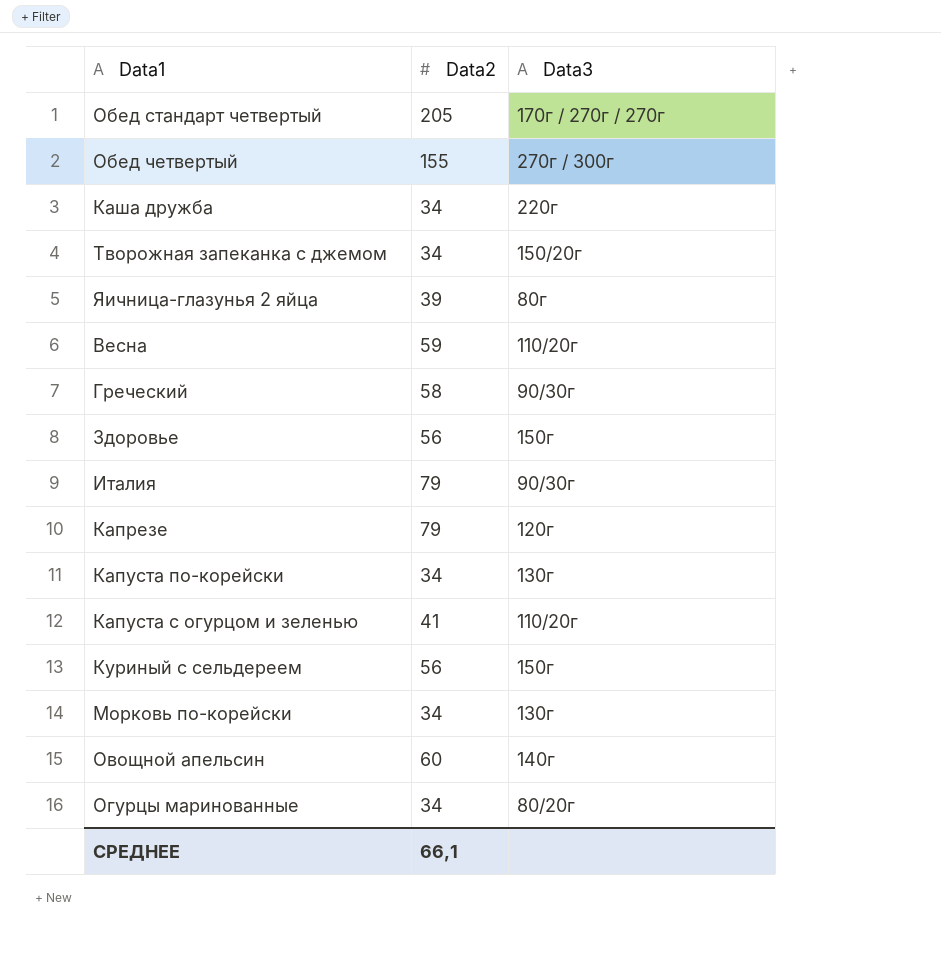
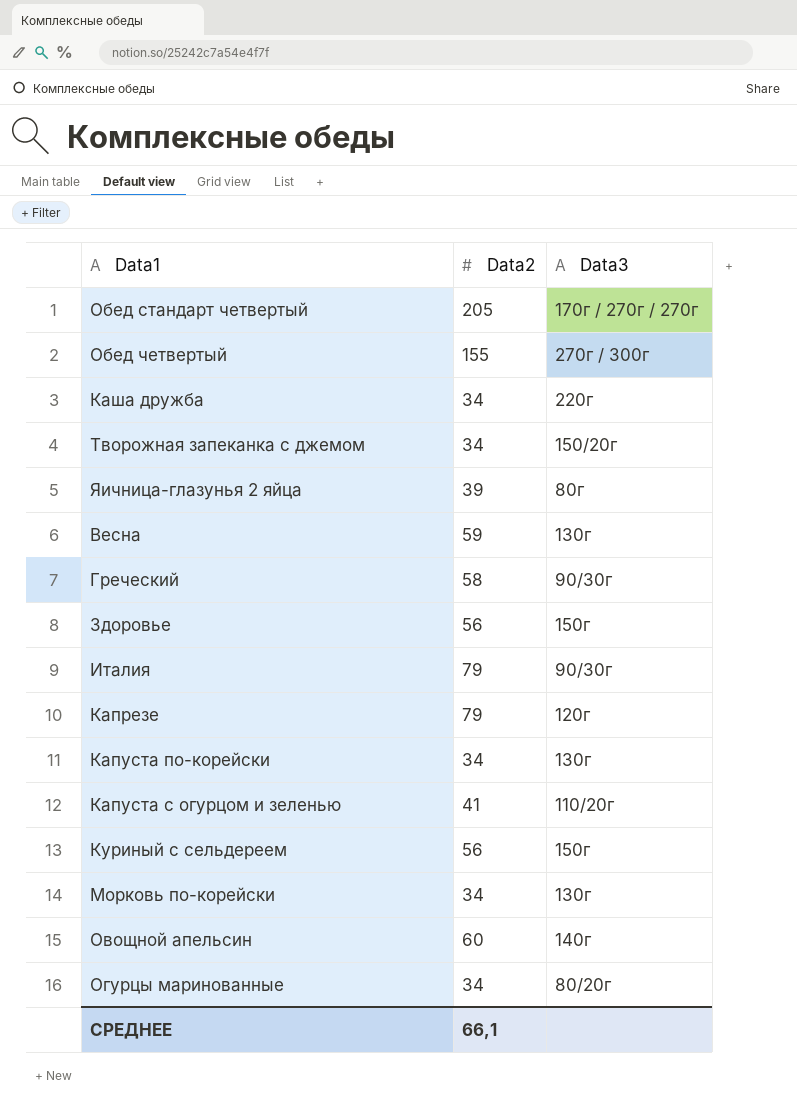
Весна | Data3: 110/20г -> 130г

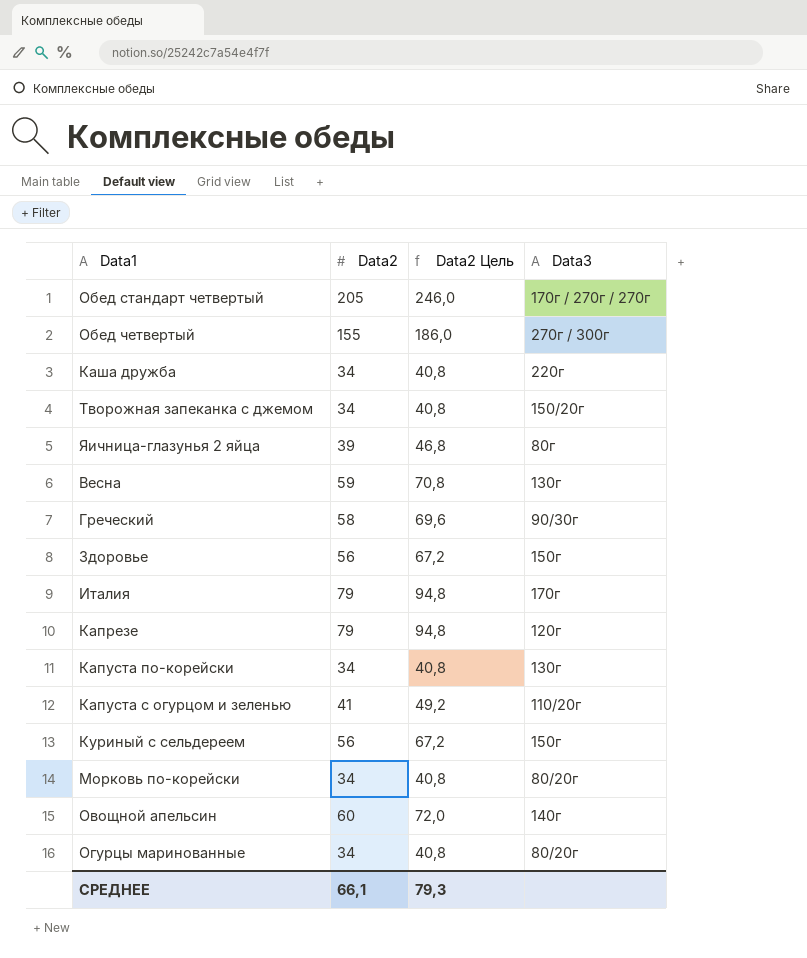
column Data2 Цель | formula: none -> [Data2] * 1,2
Италия | Data3: 90/30г -> 170г
Морковь по-корейски | Data3: 130г -> 80/20г

